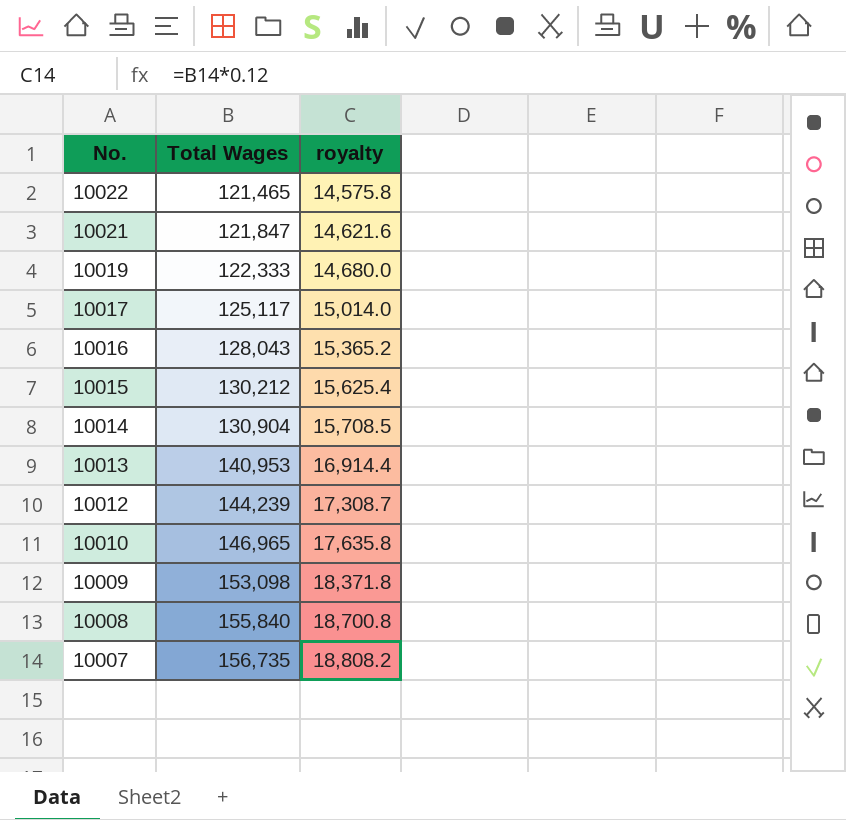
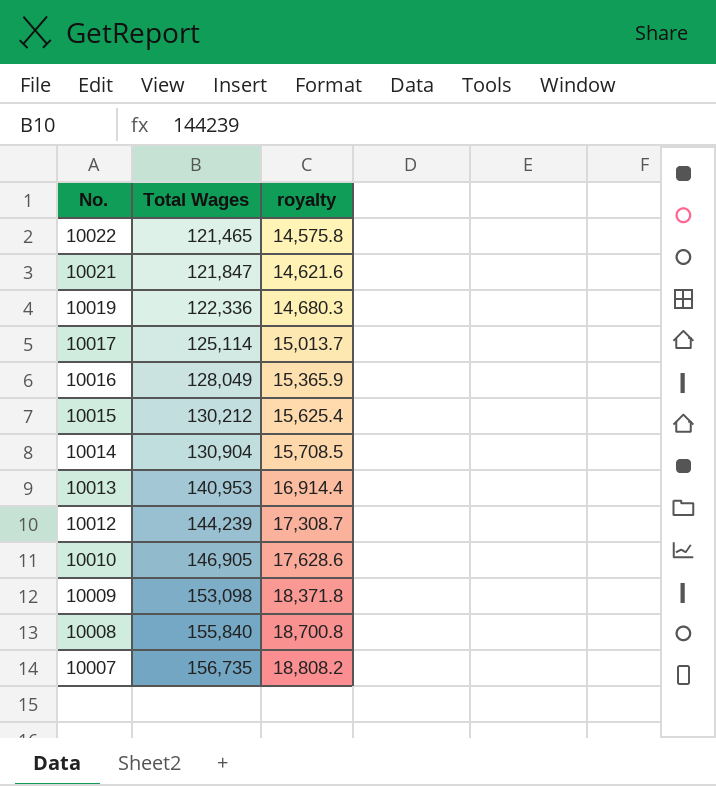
10019 | Total Wages: 122,333 -> 122,336
10019 | royalty: 14,680.0 -> 14,680.3
10017 | Total Wages: 125,117 -> 125,114
10017 | royalty: 15,014.0 -> 15,013.7
10016 | Total Wages: 128,043 -> 128,049
10016 | royalty: 15,365.2 -> 15,365.9
10010 | Total Wages: 146,965 -> 146,905
10010 | royalty: 17,635.8 -> 17,628.6

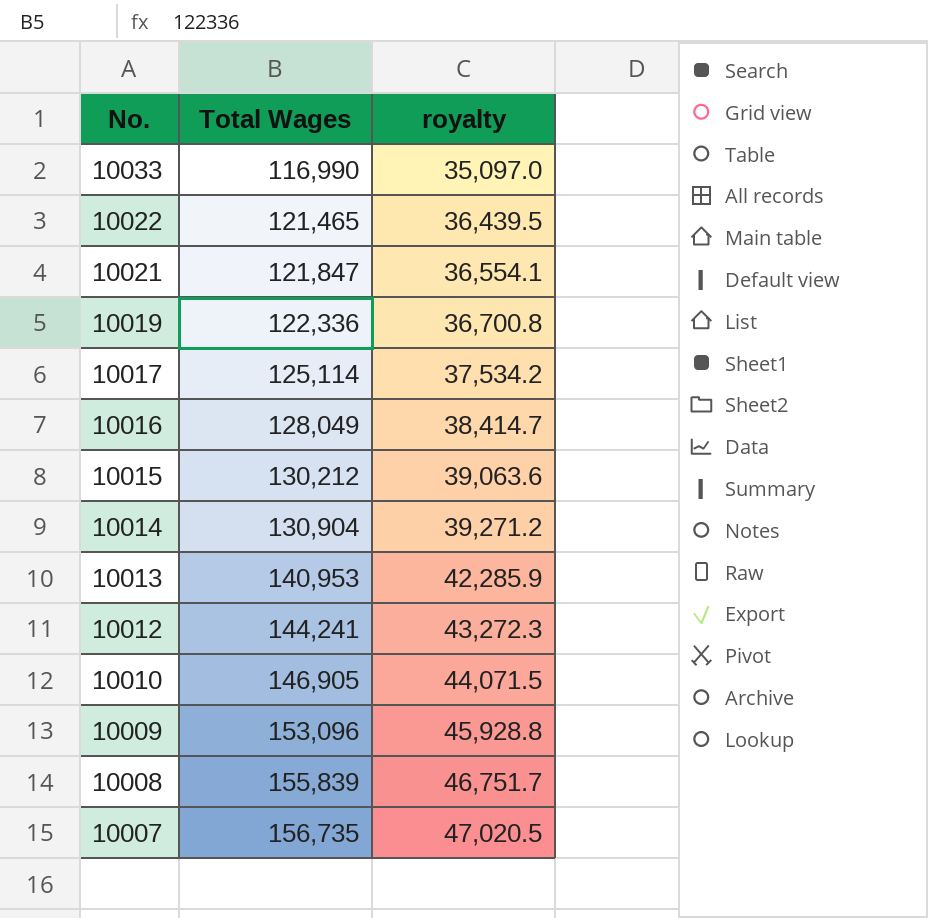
column royalty | formula: [Total Wages] * 0.12 -> [Total Wages] * 0.3
row 10033: none -> 116,990 | 35,097.0
10012 | Total Wages: 144,239 -> 144,241
10009 | Total Wages: 153,098 -> 153,096
10008 | Total Wages: 155,840 -> 155,839

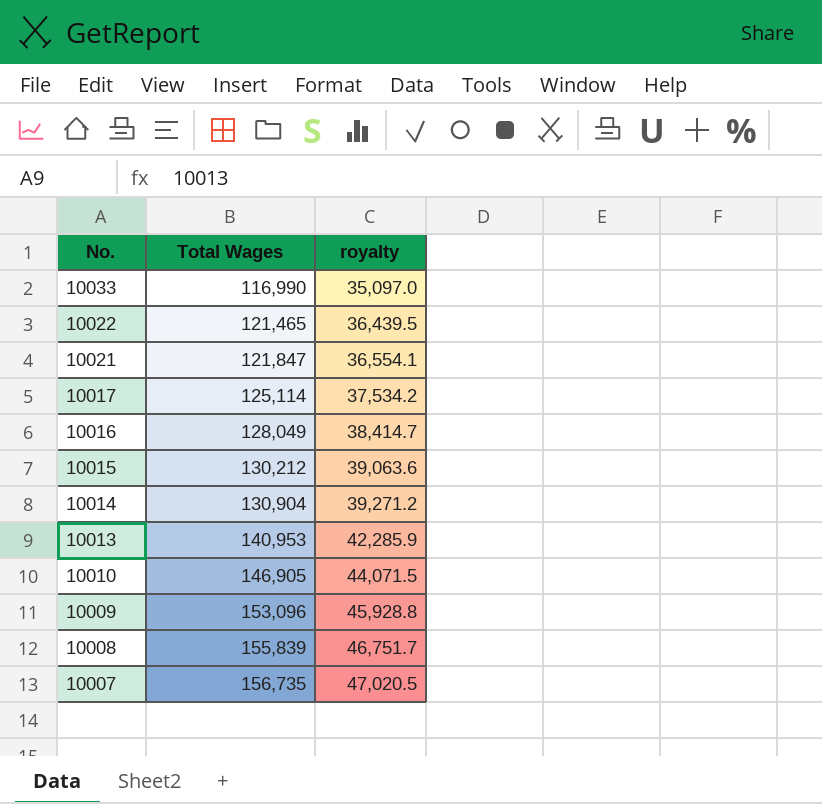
row 10019: 122,336 | 36,700.8 -> none
row 10012: 144,241 | 43,272.3 -> none

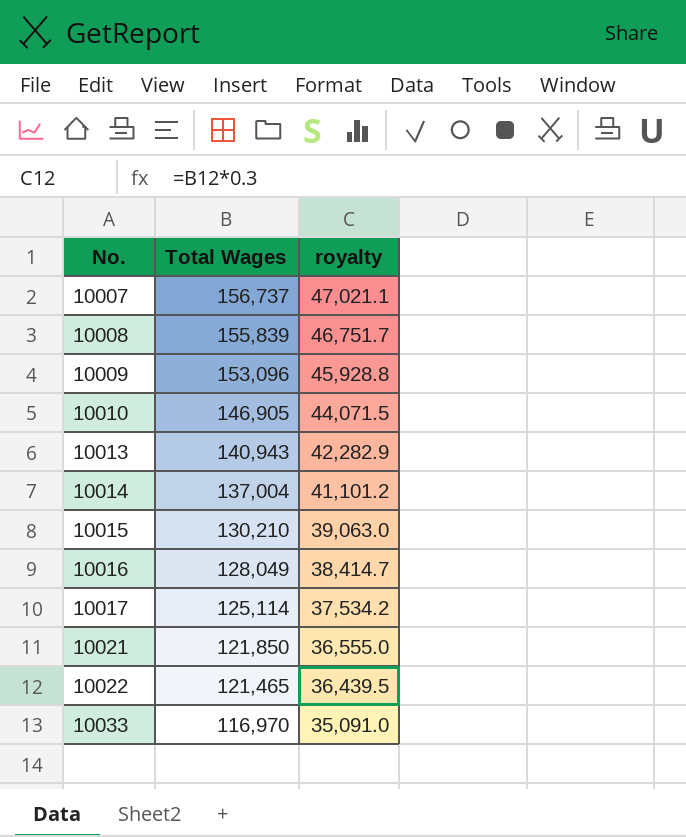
row order: No. descending -> No. ascending
10007 | Total Wages: 156,735 -> 156,737
10007 | royalty: 47,020.5 -> 47,021.1
10013 | Total Wages: 140,953 -> 140,943
10013 | royalty: 42,285.9 -> 42,282.9
10014 | Total Wages: 130,904 -> 137,004
10014 | royalty: 39,271.2 -> 41,101.2
10015 | Total Wages: 130,212 -> 130,210
10015 | royalty: 39,063.6 -> 39,063.0
10021 | Total Wages: 121,847 -> 121,850
10021 | royalty: 36,554.1 -> 36,555.0
10033 | Total Wages: 116,990 -> 116,970
10033 | royalty: 35,097.0 -> 35,091.0

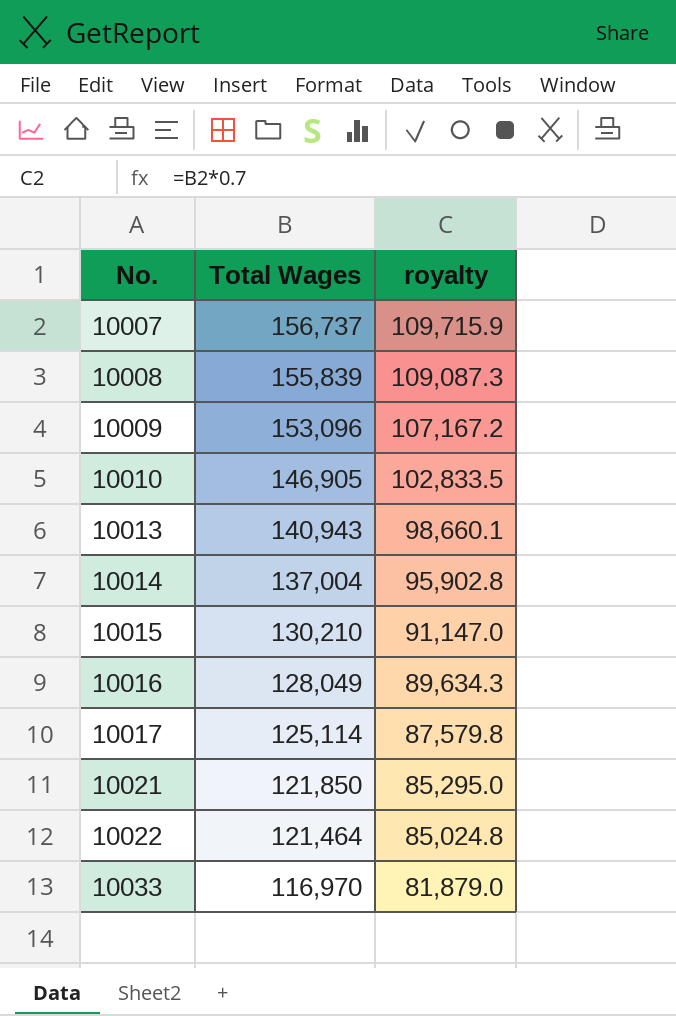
column royalty | formula: [Total Wages] * 0.3 -> [Total Wages] * 0.7
10022 | Total Wages: 121,465 -> 121,464

